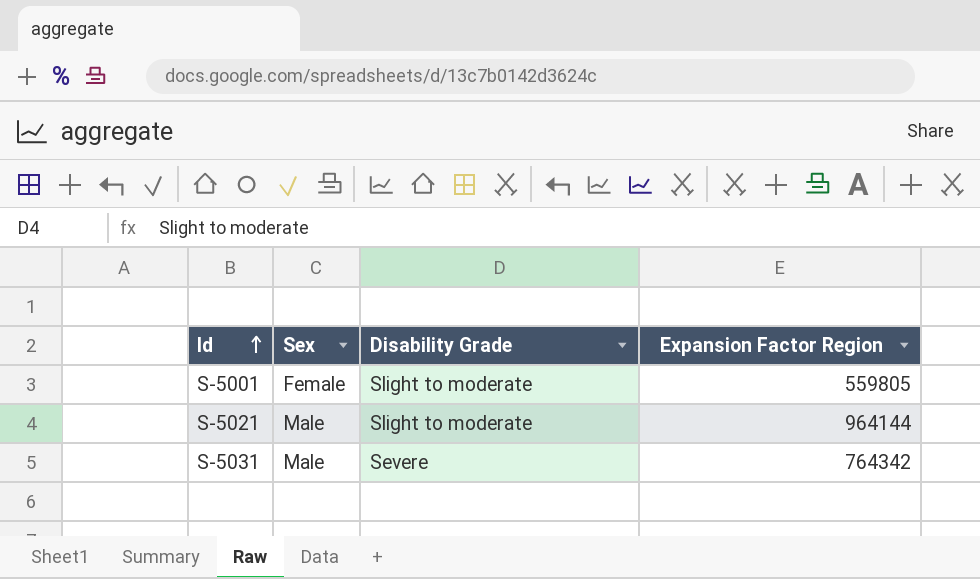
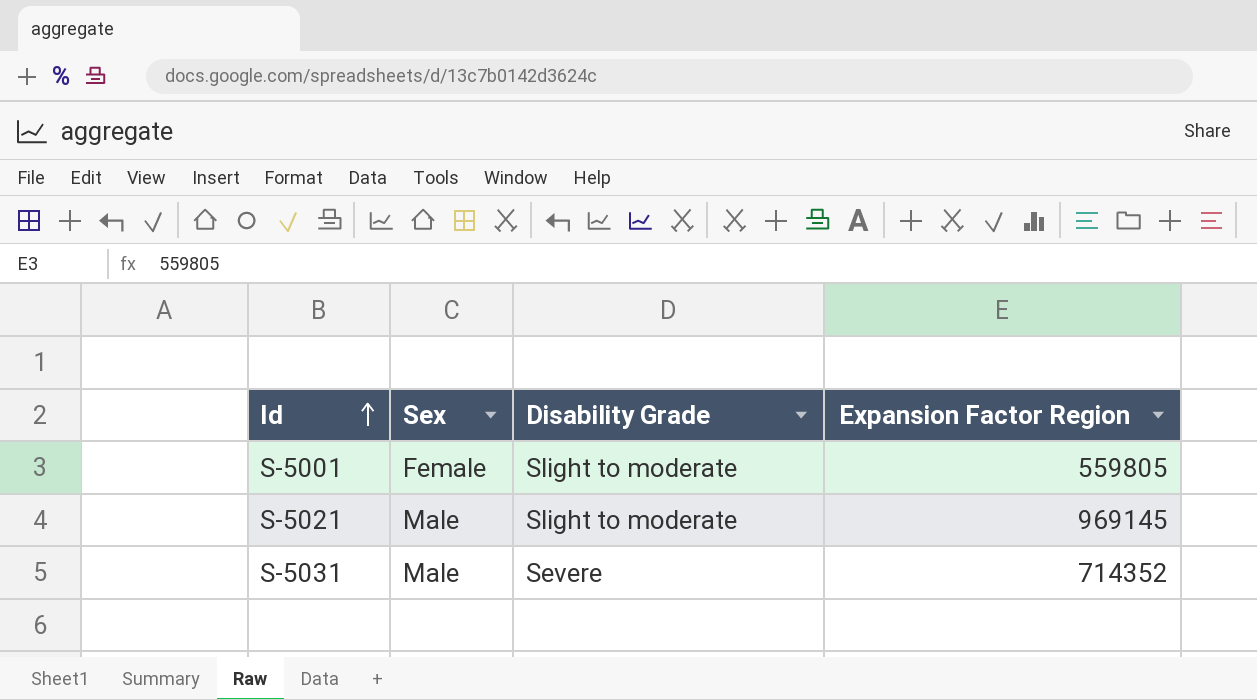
S-5021 | Expansion Factor Region: 964144 -> 969145
S-5031 | Expansion Factor Region: 764342 -> 714352

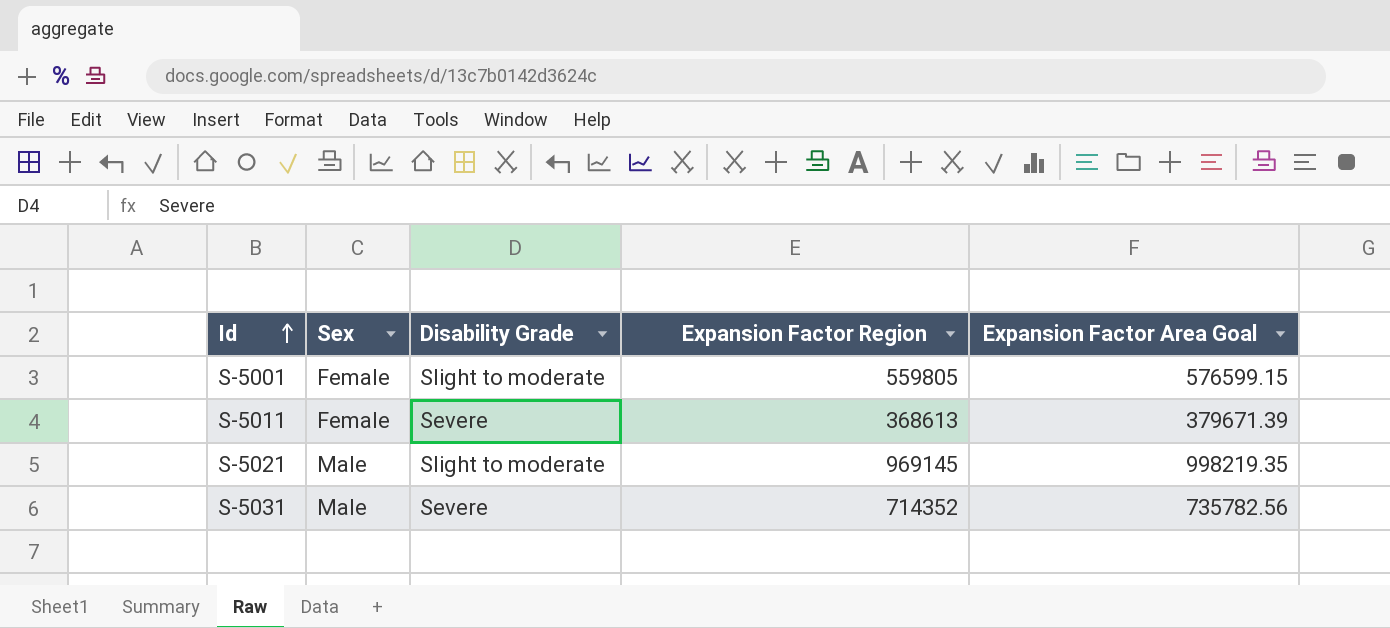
column Expansion Factor Area Goal | formula: none -> [Expansion Factor Region] * 1.03
row S-5011: none -> Female | Severe | 368613 | 379671.39

